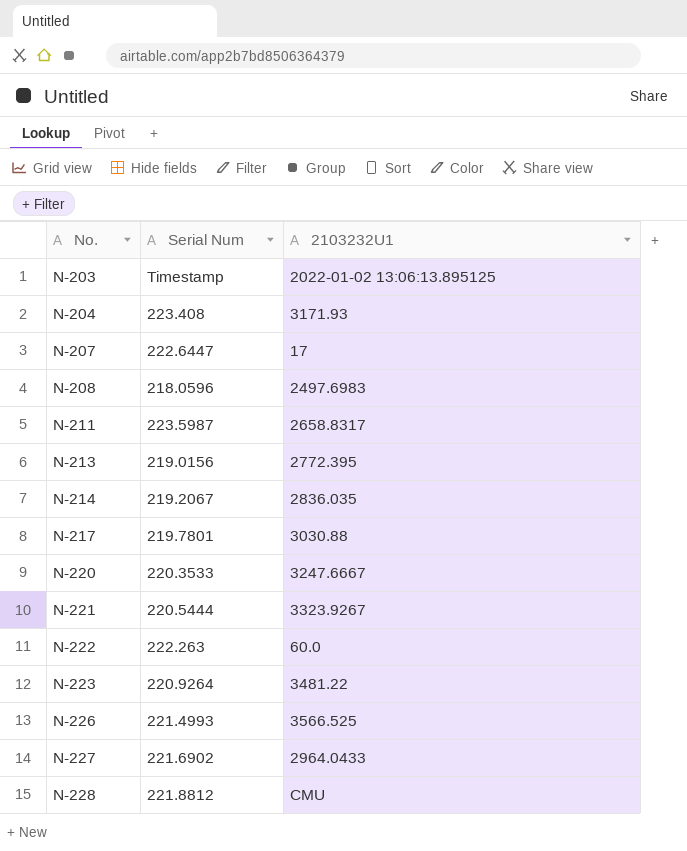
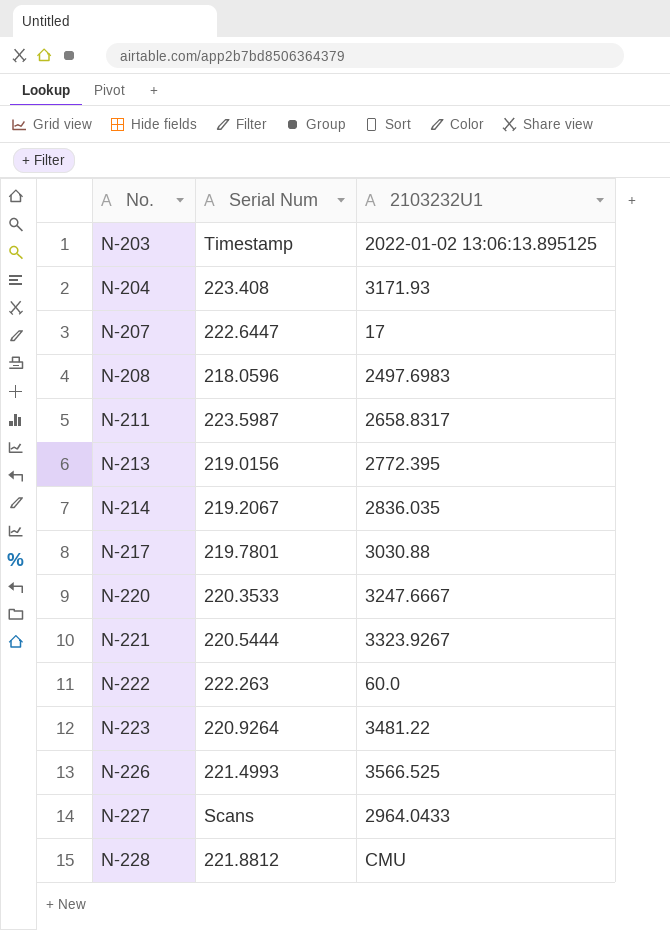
N-227 | Serial Num: 221.6902 -> Scans

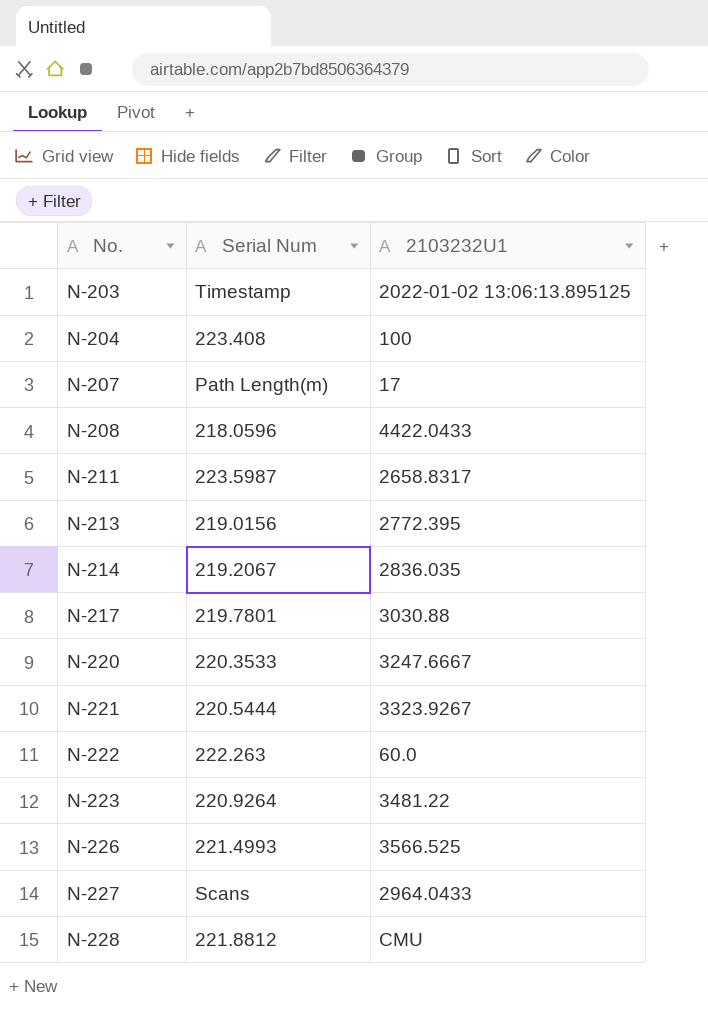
N-204 | 2103232U1: 3171.93 -> 100
N-207 | Serial Num: 222.6447 -> Path Length(m)
N-208 | 2103232U1: 2497.6983 -> 4422.0433

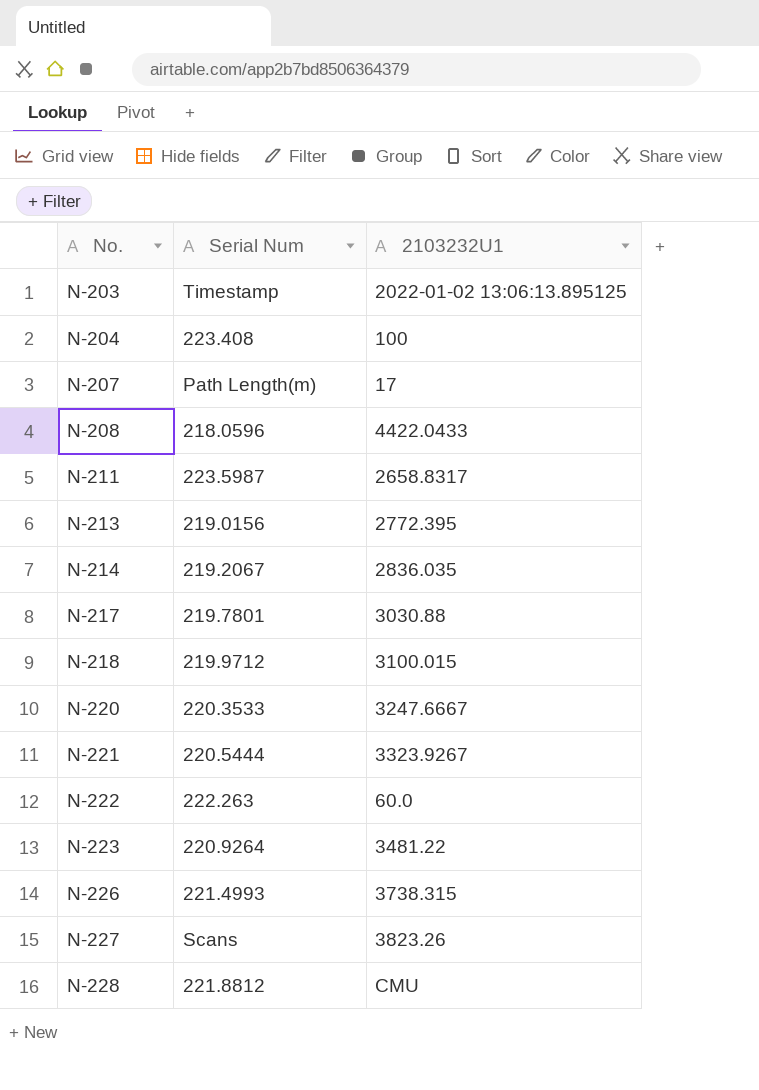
row N-218: none -> 219.9712 | 3100.015
N-226 | 2103232U1: 3566.525 -> 3738.315
N-227 | 2103232U1: 2964.0433 -> 3823.26

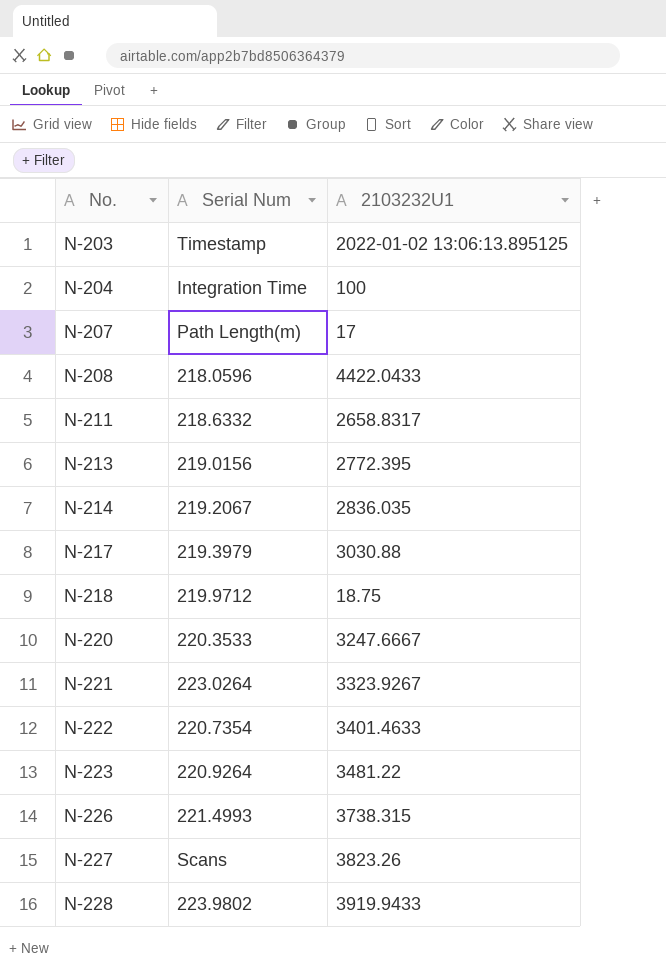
N-204 | Serial Num: 223.408 -> Integration Time
N-211 | Serial Num: 223.5987 -> 218.6332
N-217 | Serial Num: 219.7801 -> 219.3979
N-218 | 2103232U1: 3100.015 -> 18.75
N-221 | Serial Num: 220.5444 -> 223.0264
N-222 | Serial Num: 222.263 -> 220.7354
N-222 | 2103232U1: 60.0 -> 3401.4633
N-228 | Serial Num: 221.8812 -> 223.9802
N-228 | 2103232U1: CMU -> 3919.9433

